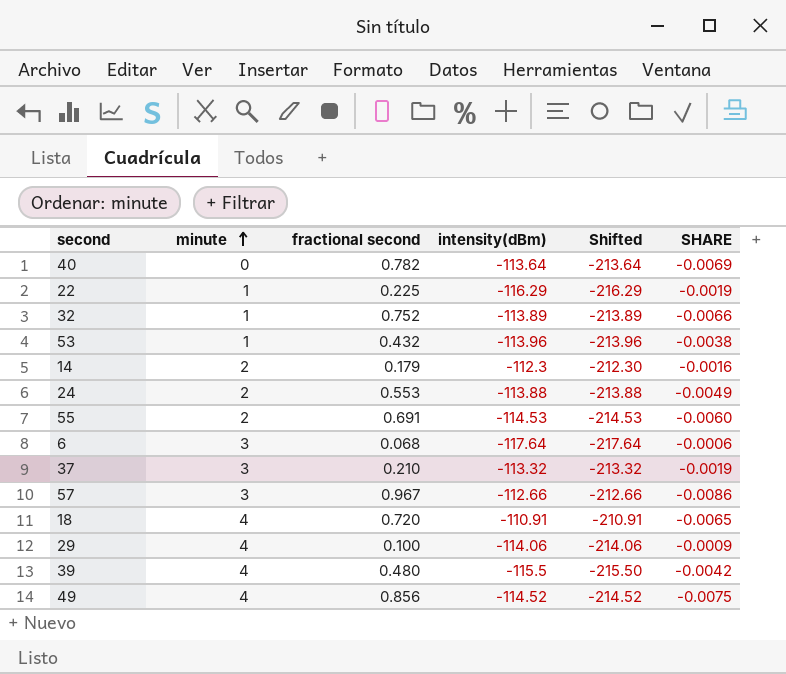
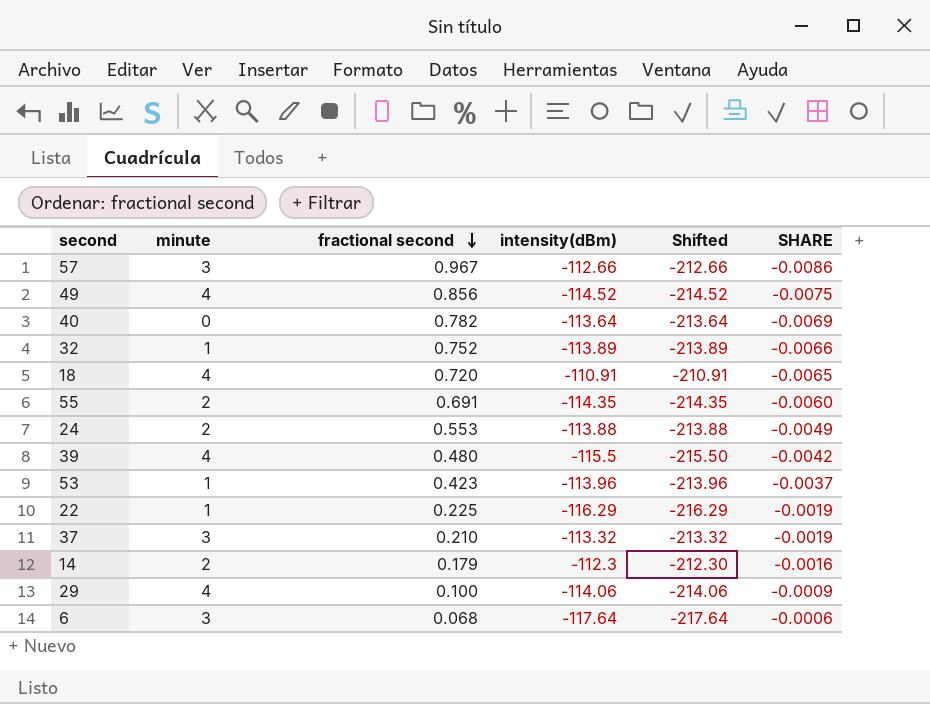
row order: minute ascending -> fractional second descending
55 | intensity(dBm): -114.53 -> -114.35
55 | Shifted: -214.53 -> -214.35
53 | fractional second: 0.432 -> 0.423
53 | SHARE: -0.0038 -> -0.0037

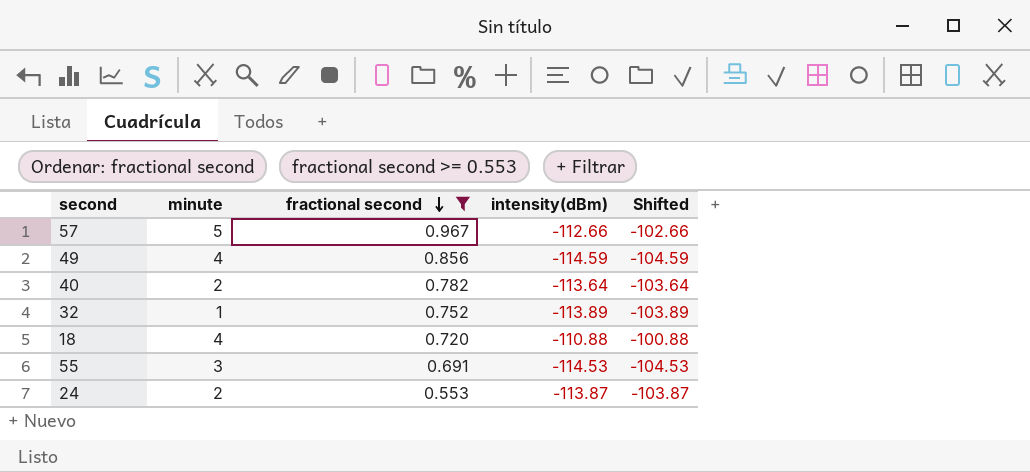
filter: none -> fractional second >= 0.553
column SHARE | formula: [fractional second] / [intensity(dBm)] -> none
column Shifted | formula: [intensity(dBm)] - 100 -> [intensity(dBm)] + 10
57 | minute: 3 -> 5
49 | intensity(dBm): -114.52 -> -114.59
40 | minute: 0 -> 2
18 | intensity(dBm): -110.91 -> -110.88
55 | minute: 2 -> 3
55 | intensity(dBm): -114.35 -> -114.53
24 | intensity(dBm): -113.88 -> -113.87

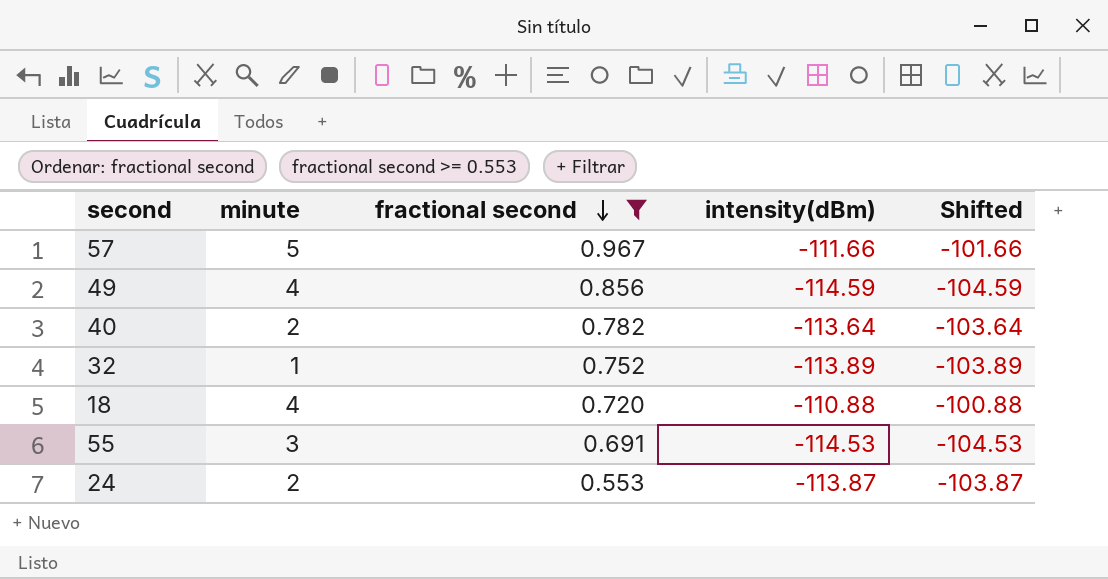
57 | intensity(dBm): -112.66 -> -111.66
57 | Shifted: -102.66 -> -101.66

